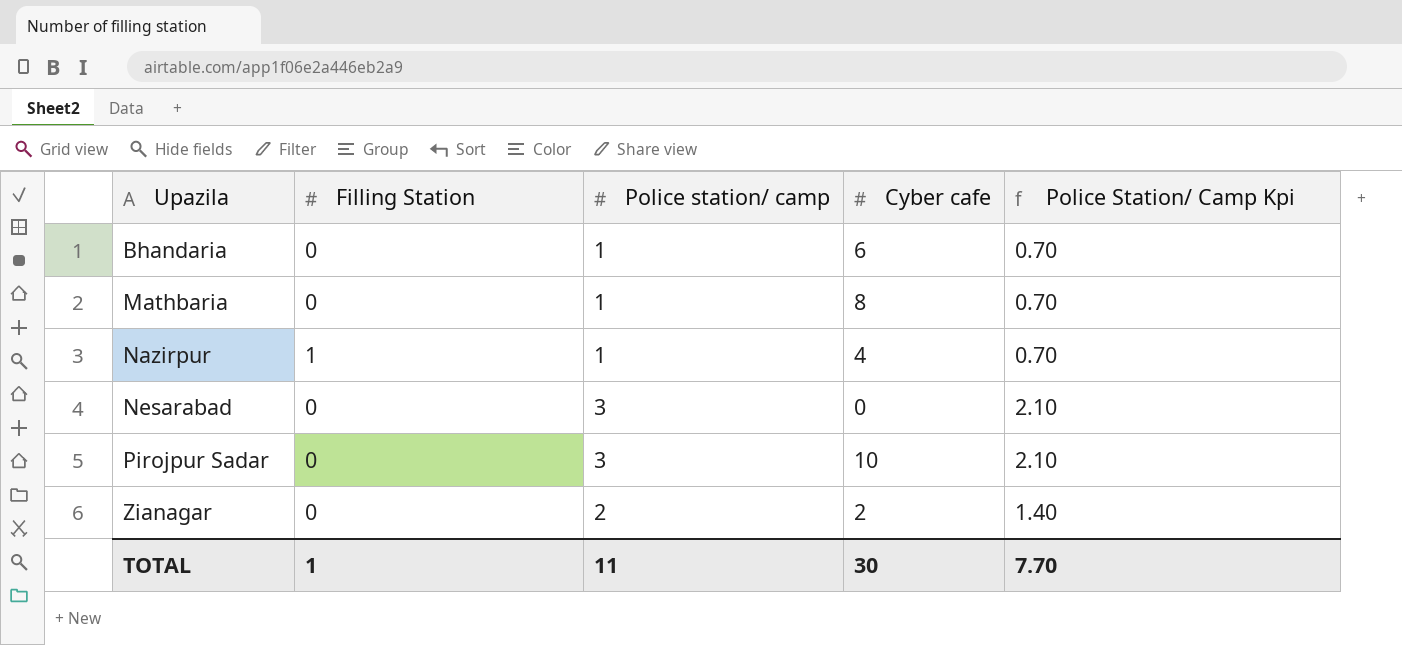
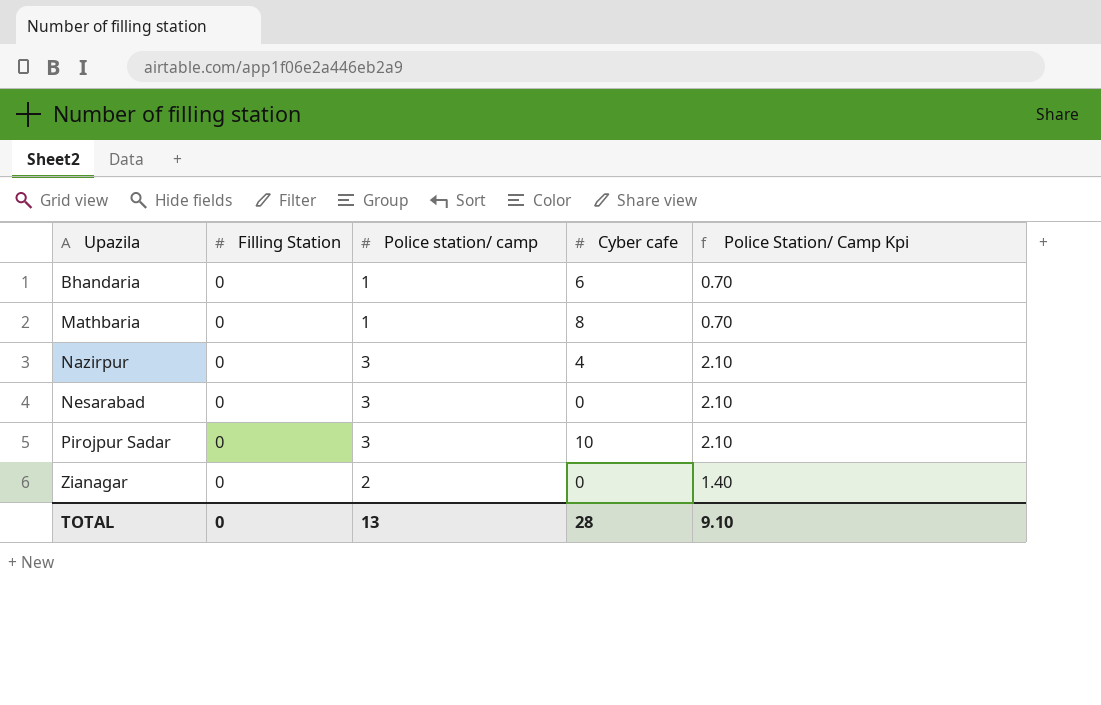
Nazirpur | Filling Station: 1 -> 0
Nazirpur | Police station/ camp: 1 -> 3
Nazirpur | Police Station/ Camp Kpi: 0.70 -> 2.10
Zianagar | Cyber cafe: 2 -> 0
TOTAL | Filling Station: 1 -> 0
TOTAL | Police station/ camp: 11 -> 13
TOTAL | Cyber cafe: 30 -> 28
TOTAL | Police Station/ Camp Kpi: 7.70 -> 9.10

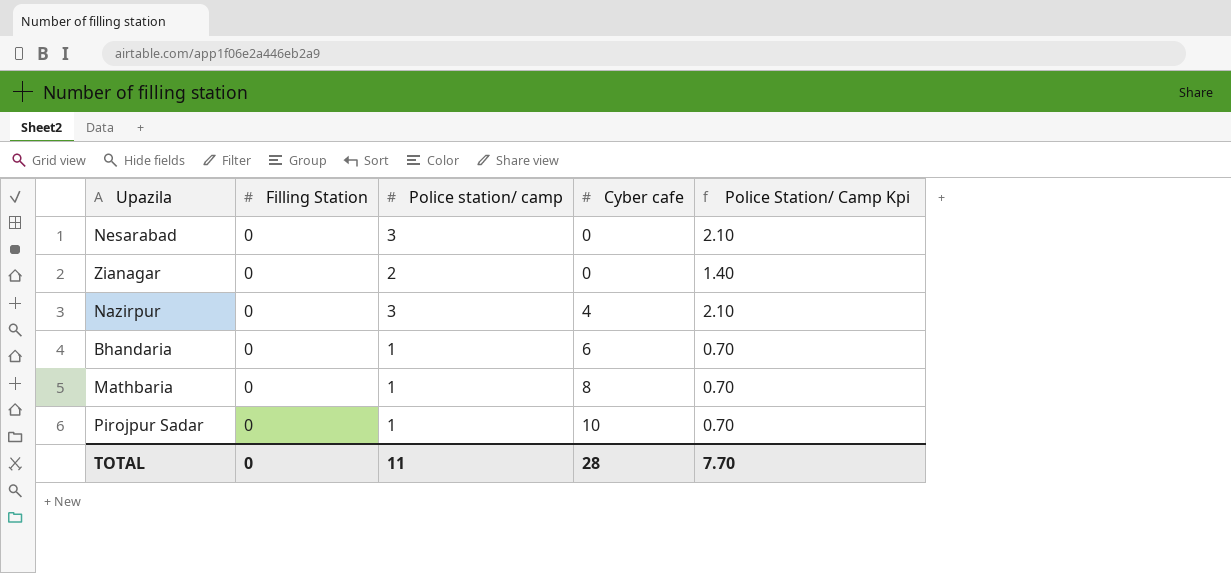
row order: Upazila ascending -> Cyber cafe ascending
Pirojpur Sadar | Police station/ camp: 3 -> 1
Pirojpur Sadar | Police Station/ Camp Kpi: 2.10 -> 0.70
TOTAL | Police station/ camp: 13 -> 11
TOTAL | Police Station/ Camp Kpi: 9.10 -> 7.70

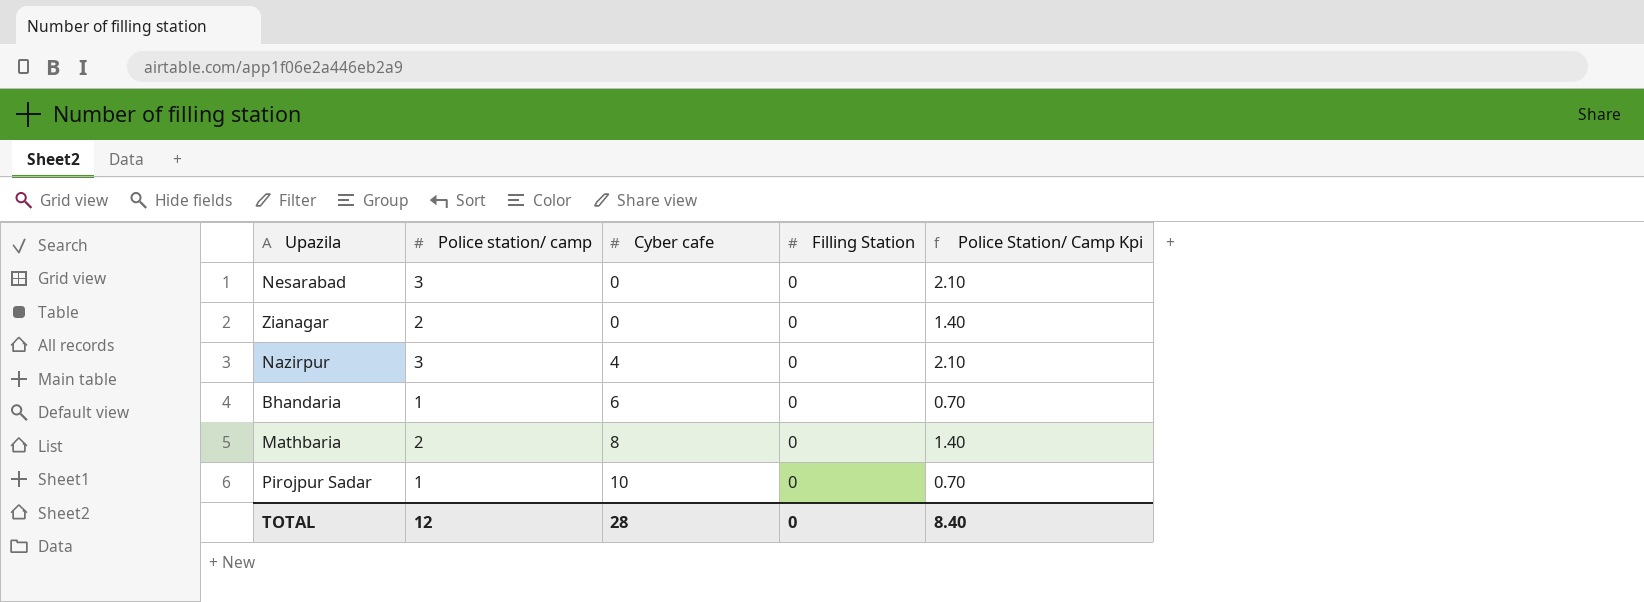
column Filling Station | position: 2 -> 4
Mathbaria | Police station/ camp: 1 -> 2
Mathbaria | Police Station/ Camp Kpi: 0.70 -> 1.40
TOTAL | Police station/ camp: 11 -> 12
TOTAL | Police Station/ Camp Kpi: 7.70 -> 8.40

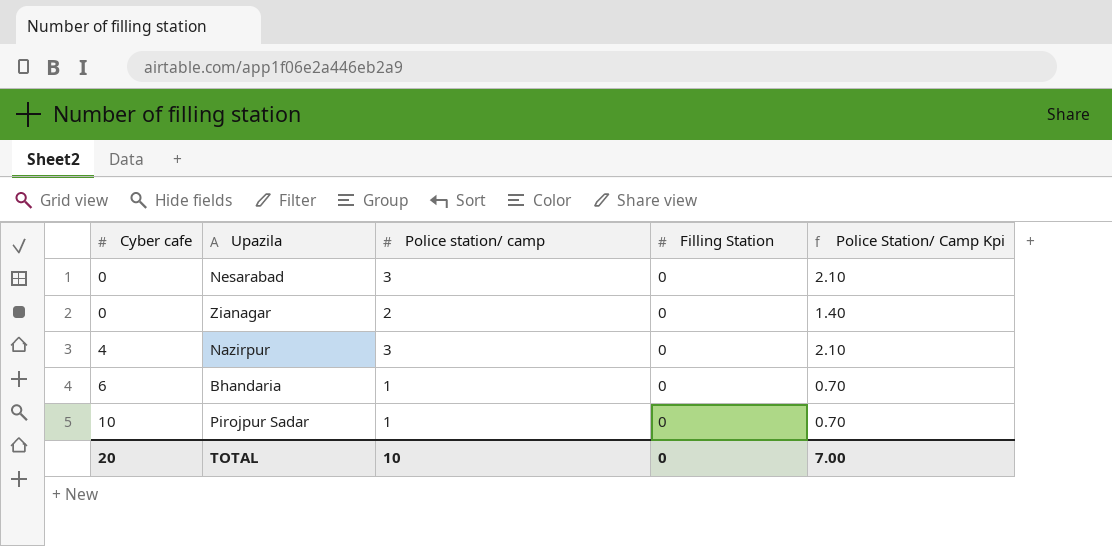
column Cyber cafe | position: 3 -> 1
row Mathbaria: 2 | 8 | 0 | 1.40 -> none
TOTAL | Cyber cafe: 28 -> 20
TOTAL | Police station/ camp: 12 -> 10
TOTAL | Police Station/ Camp Kpi: 8.40 -> 7.00

